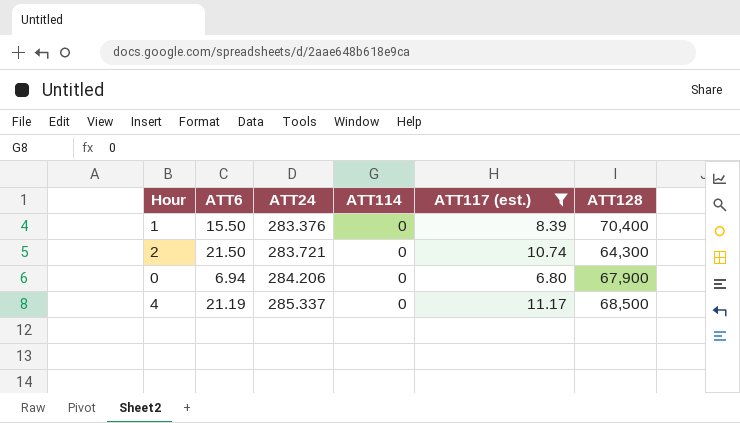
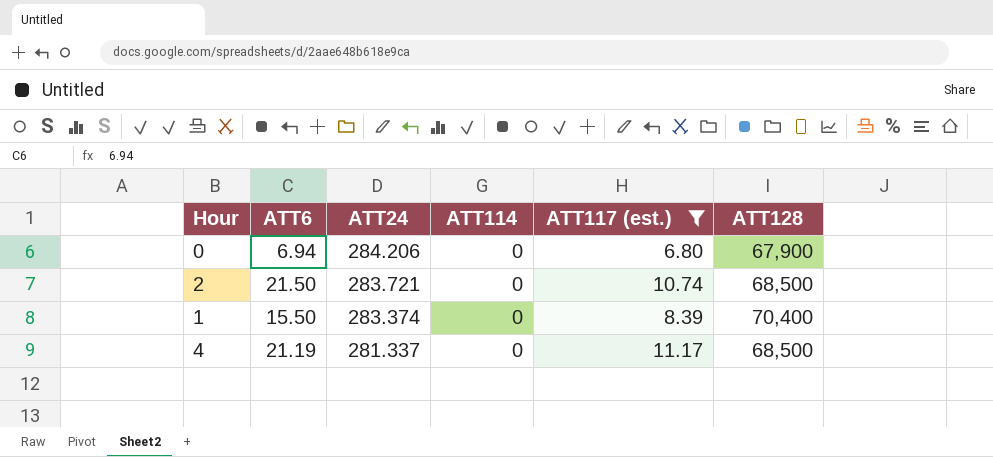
row order: ATT24 ascending -> ATT24 descending
2 | ATT128: 64,300 -> 68,500
1 | ATT24: 283.376 -> 283.374
4 | ATT24: 285.337 -> 281.337

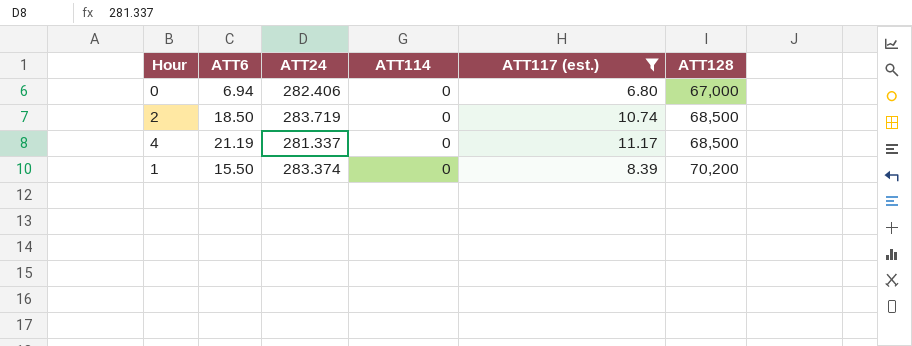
row order: ATT24 descending -> ATT128 ascending
0 | ATT24: 284.206 -> 282.406
0 | ATT128: 67,900 -> 67,000
2 | ATT6: 21.50 -> 18.50
2 | ATT24: 283.721 -> 283.719
1 | ATT128: 70,400 -> 70,200

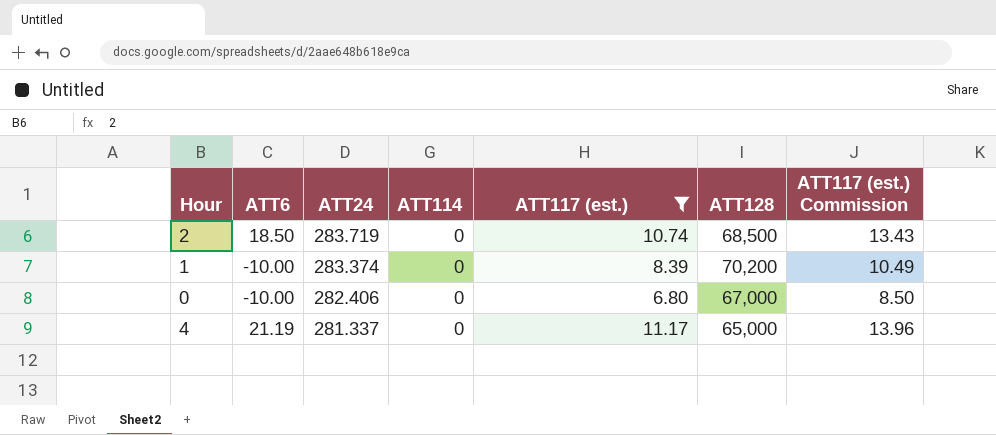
row order: ATT128 ascending -> ATT24 descending
column ATT117 (est.) Commission | formula: none -> [ATT117 (est.)] * 1.25
1 | ATT6: 15.50 -> -10.00
0 | ATT6: 6.94 -> -10.00
4 | ATT128: 68,500 -> 65,000

